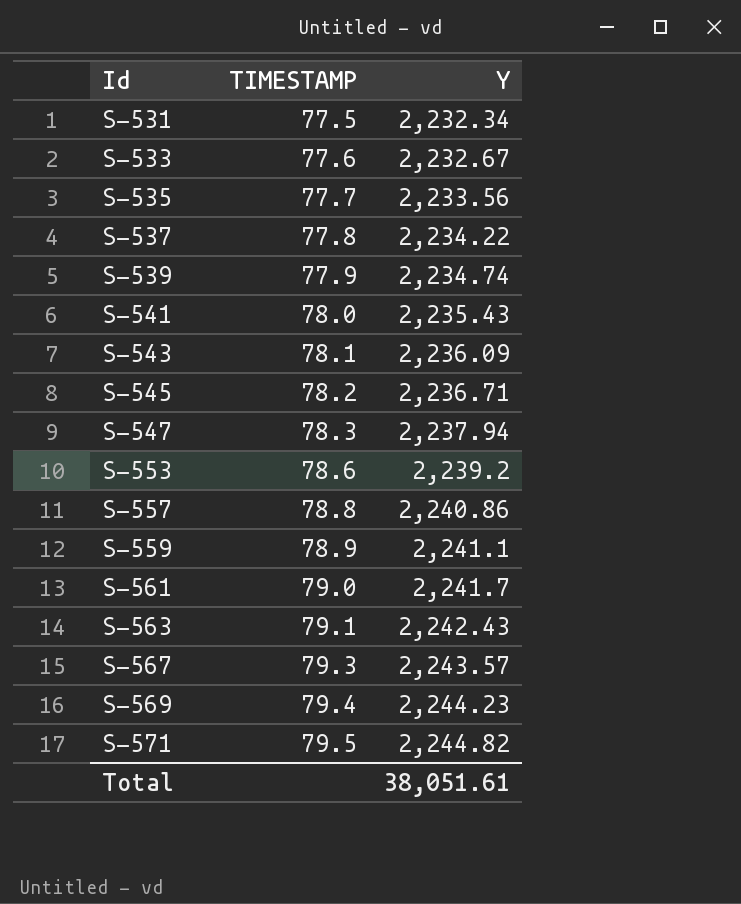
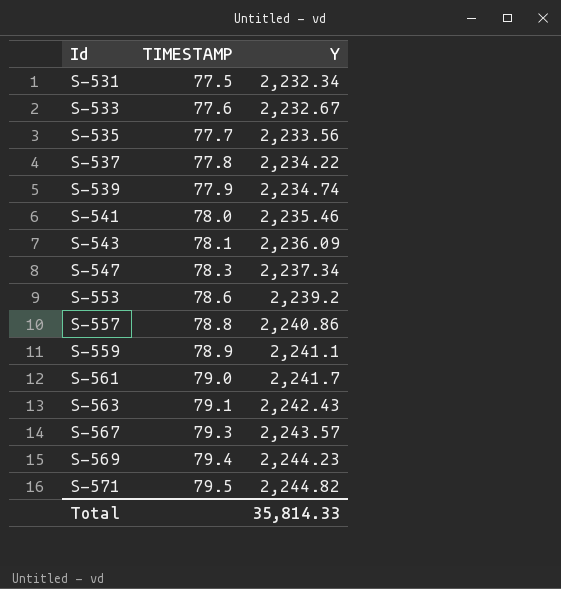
row S-545: 78.2 | 2,236.71 -> none
S-541 | Y: 2,235.43 -> 2,235.46
S-547 | Y: 2,237.94 -> 2,237.34
Total | Y: 38,051.61 -> 35,814.33

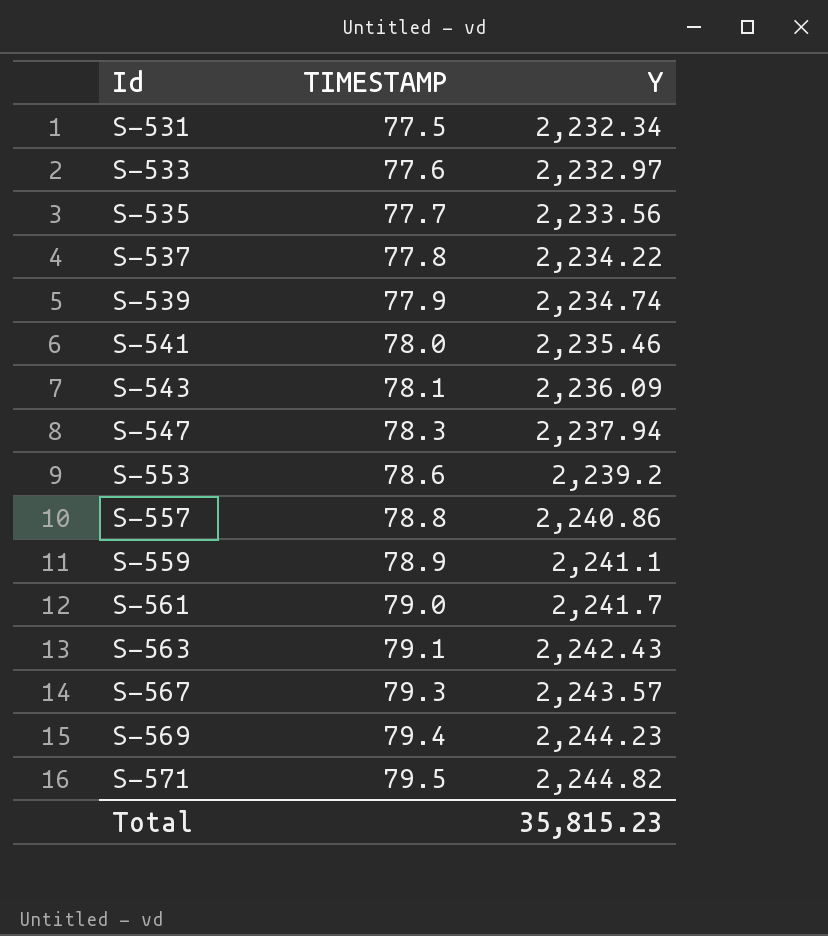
S-533 | Y: 2,232.67 -> 2,232.97
S-547 | Y: 2,237.34 -> 2,237.94
Total | Y: 35,814.33 -> 35,815.23

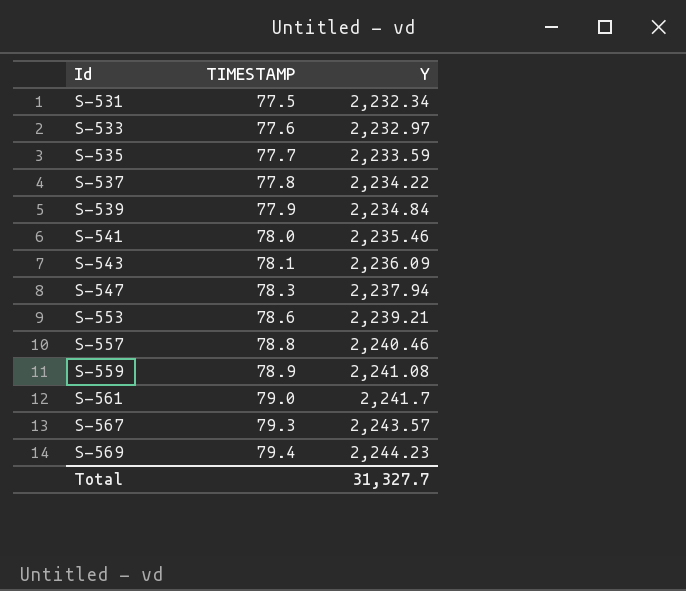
row S-563: 79.1 | 2,242.43 -> none
row S-571: 79.5 | 2,244.82 -> none
S-535 | Y: 2,233.56 -> 2,233.59
S-539 | Y: 2,234.74 -> 2,234.84
S-553 | Y: 2,239.2 -> 2,239.21
S-557 | Y: 2,240.86 -> 2,240.46
S-559 | Y: 2,241.1 -> 2,241.08
Total | Y: 35,815.23 -> 31,327.7

